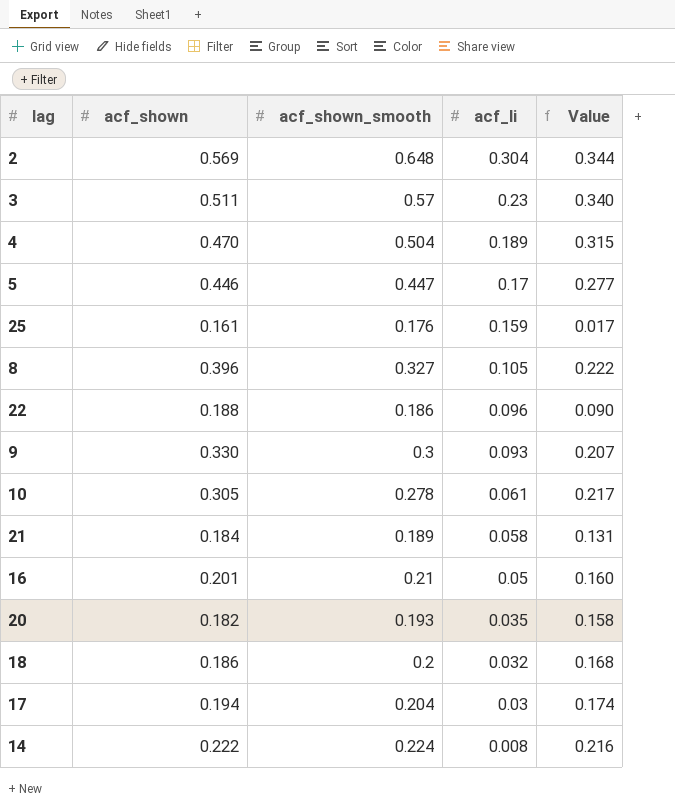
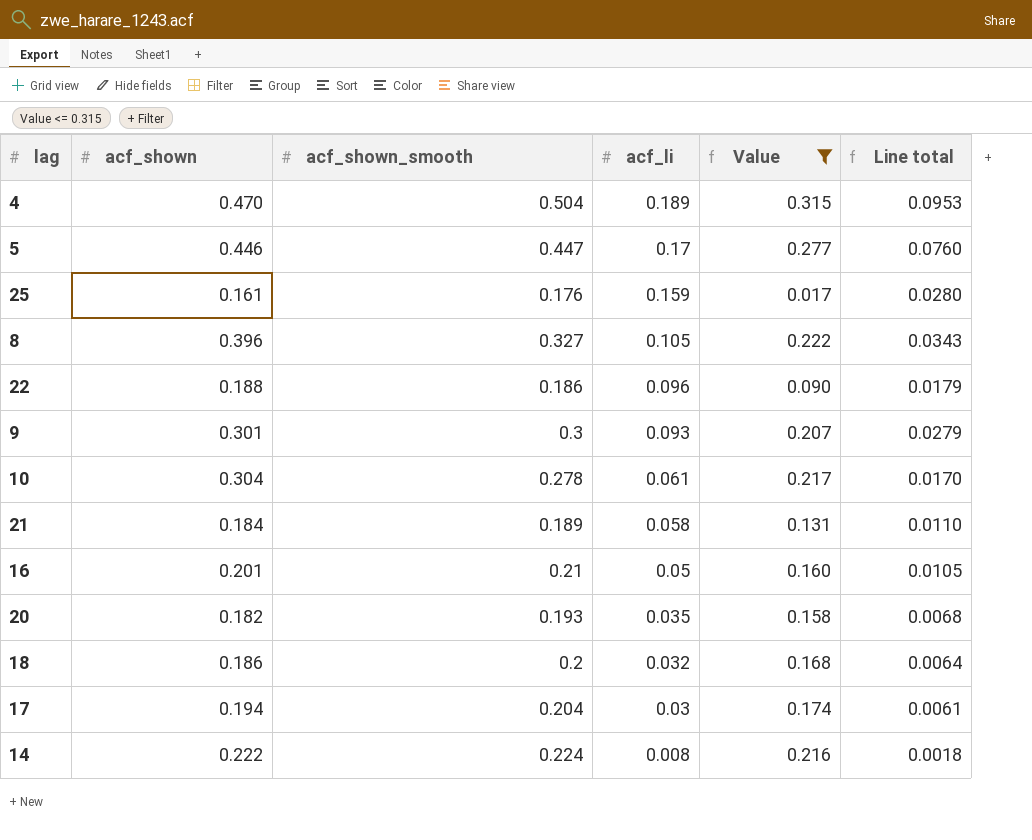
filter: none -> Value <= 0.315
column Line total | formula: none -> [acf_shown_smooth] * [acf_li]
9 | acf_shown: 0.330 -> 0.301
10 | acf_shown: 0.305 -> 0.304

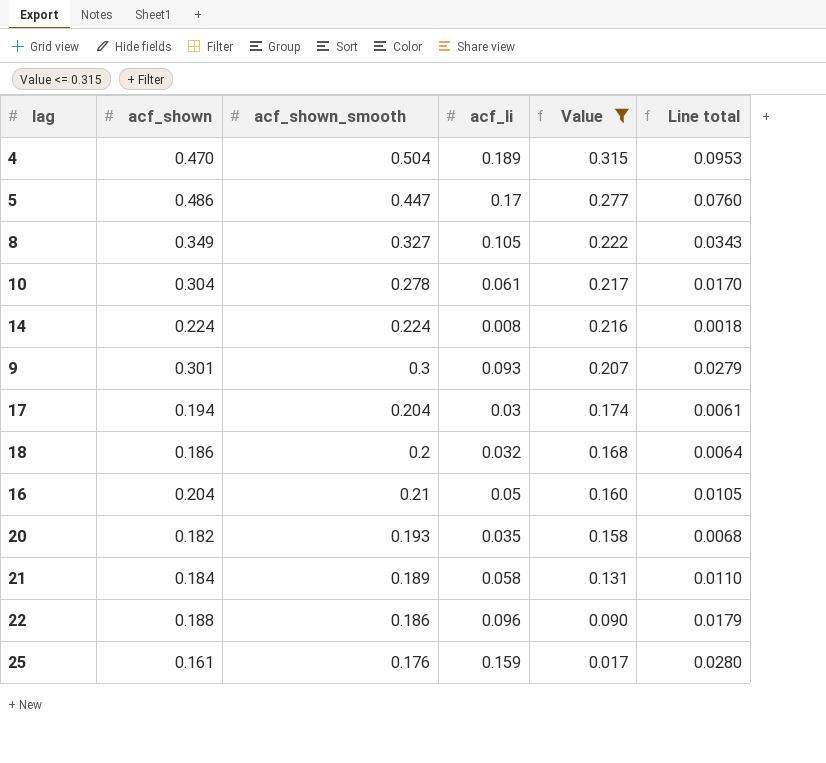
row order: acf_li descending -> Value descending
5 | acf_shown: 0.446 -> 0.486
8 | acf_shown: 0.396 -> 0.349
14 | acf_shown: 0.222 -> 0.224
16 | acf_shown: 0.201 -> 0.204

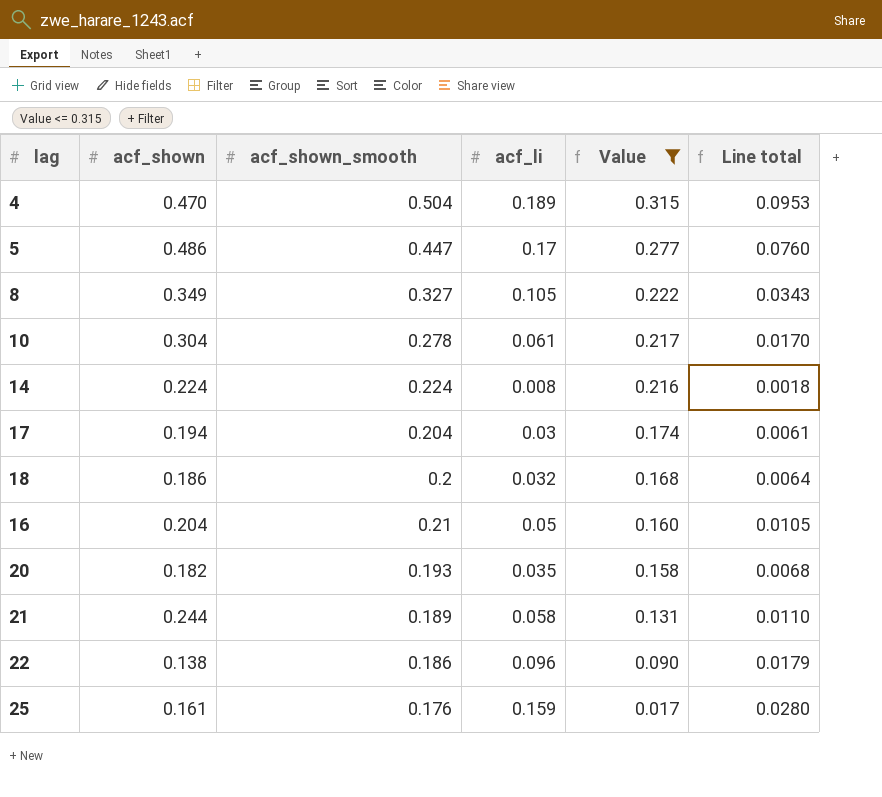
row 9: 0.301 | 0.3 | 0.093 | 0.207 | 0.0279 -> none
21 | acf_shown: 0.184 -> 0.244
22 | acf_shown: 0.188 -> 0.138

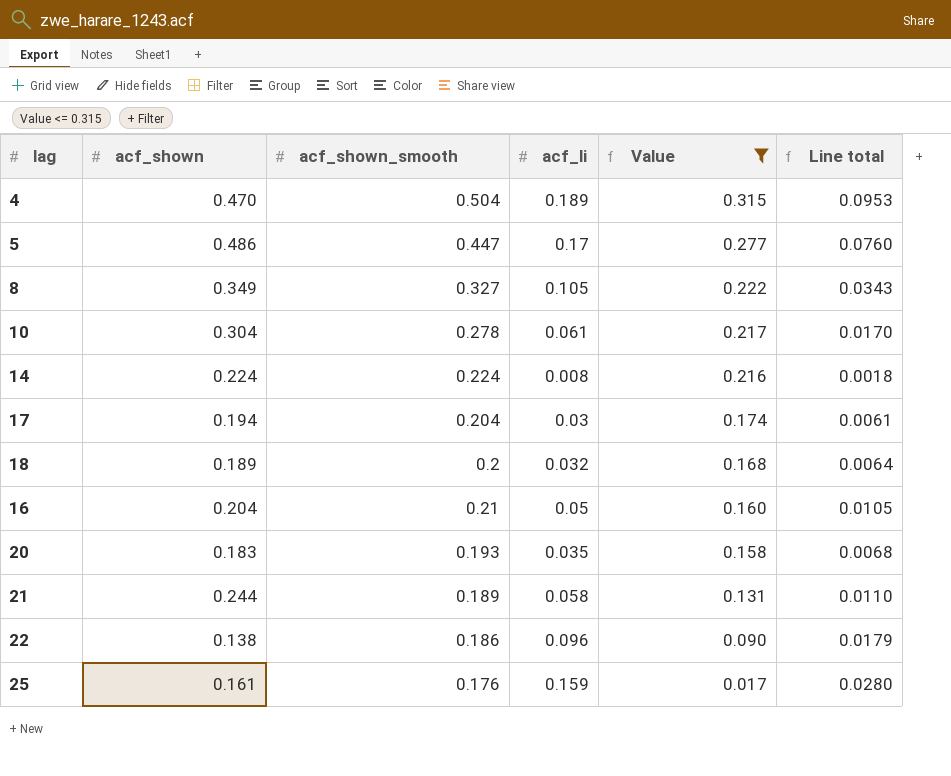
18 | acf_shown: 0.186 -> 0.189
20 | acf_shown: 0.182 -> 0.183

